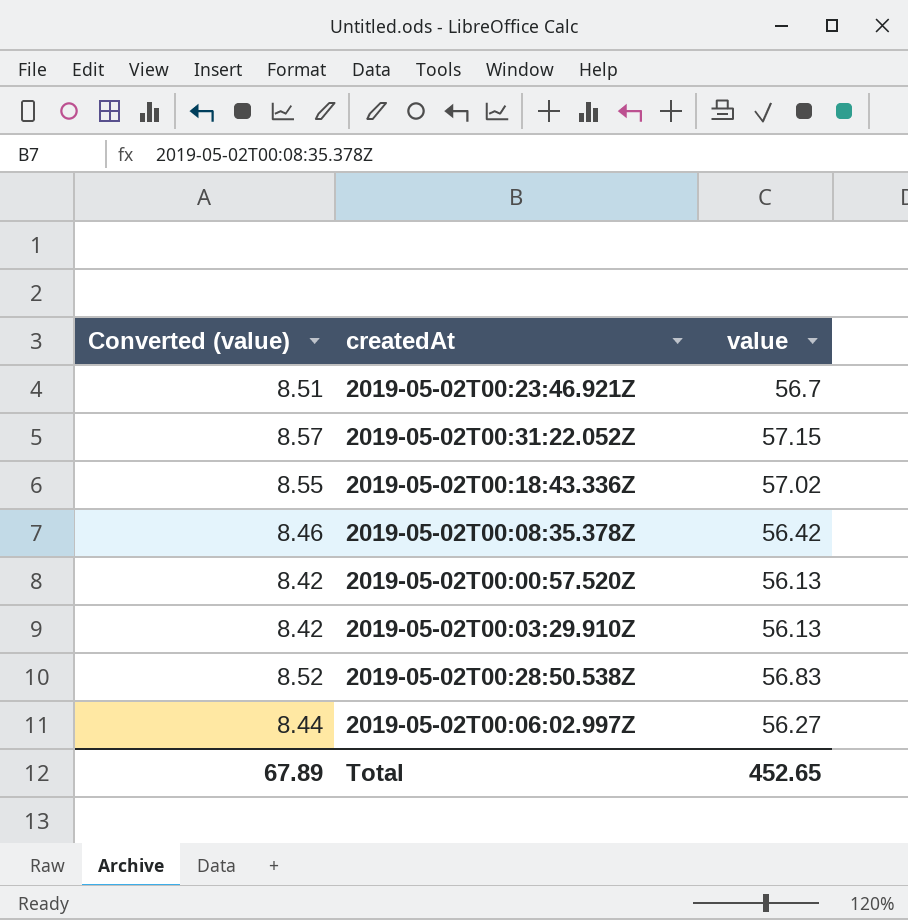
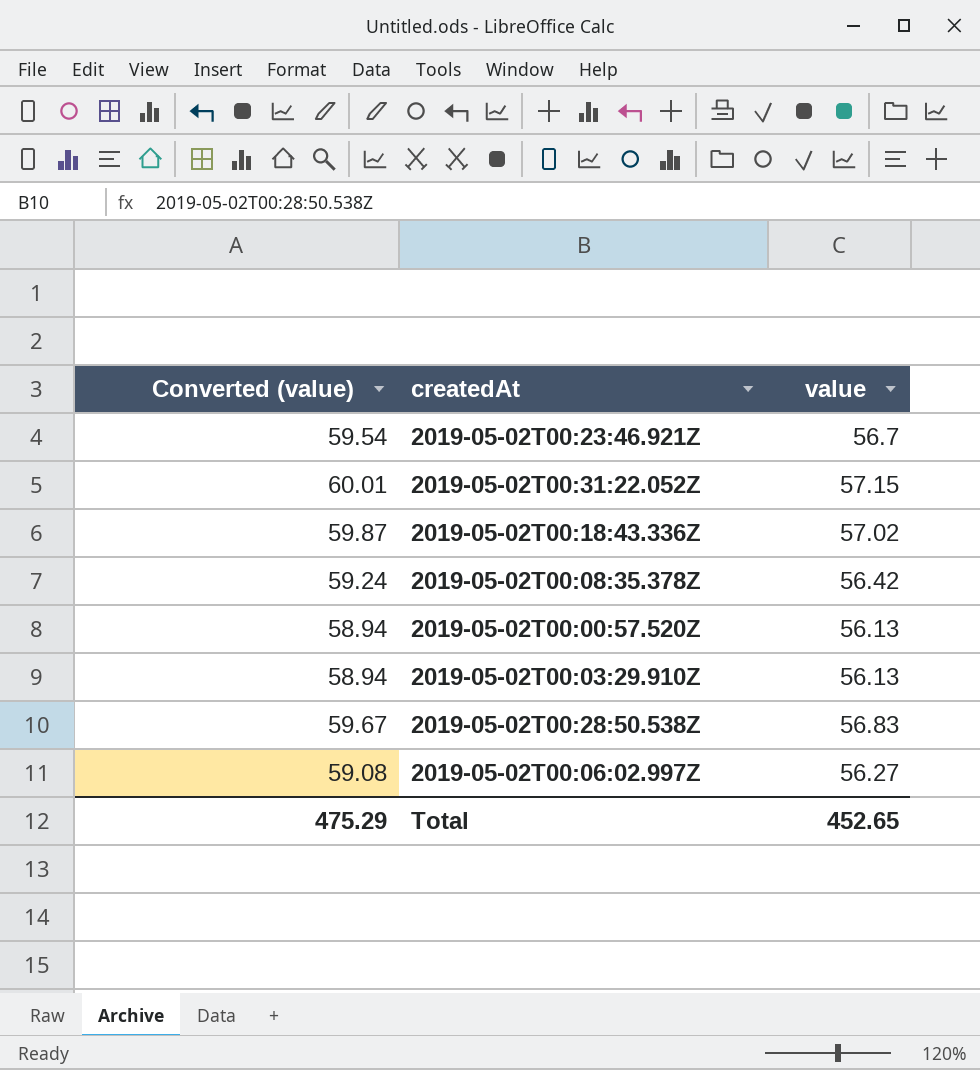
column Converted (value) | formula: [value] * 0.15 -> [value] * 1.05
Total | Converted (value): 67.89 -> 475.29

